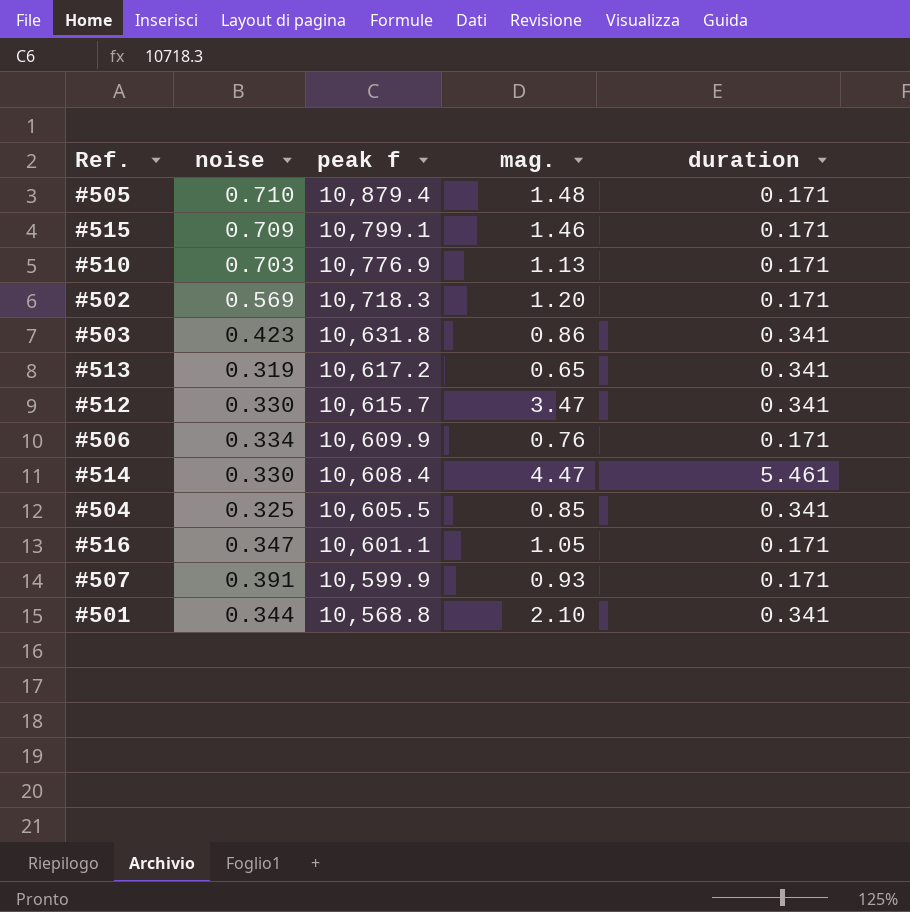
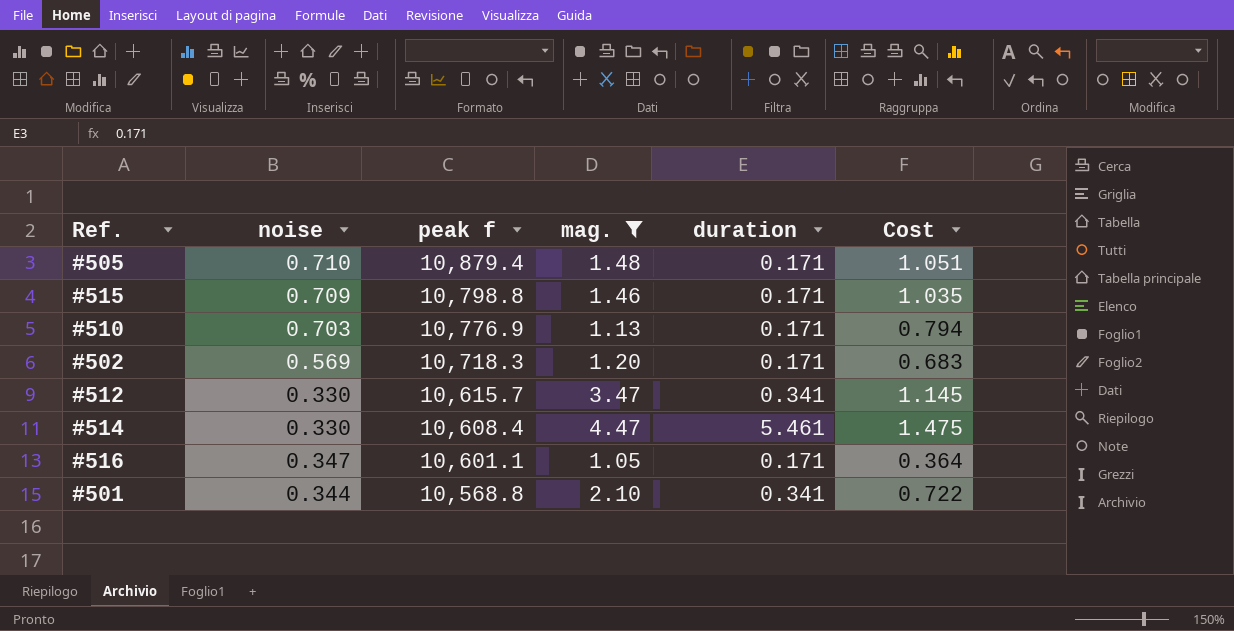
filter: none -> mag. >= 1.05
column Cost | formula: none -> [noise] * [mag.]
#515 | peak f: 10,799.1 -> 10,798.8

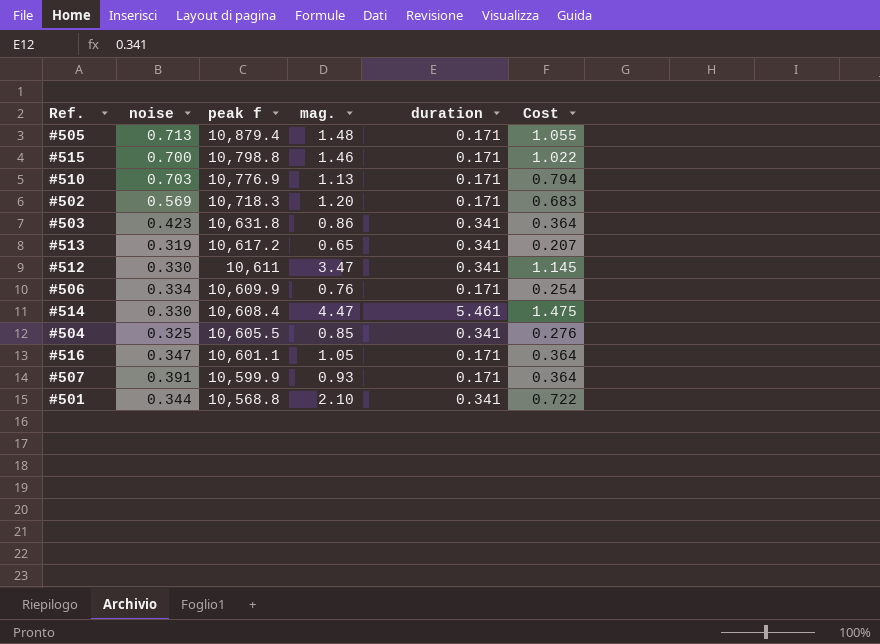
filter: mag. >= 1.05 -> none
#505 | noise: 0.710 -> 0.713
#505 | Cost: 1.051 -> 1.055
#515 | noise: 0.709 -> 0.700
#515 | Cost: 1.035 -> 1.022
#512 | peak f: 10,615.7 -> 10,611

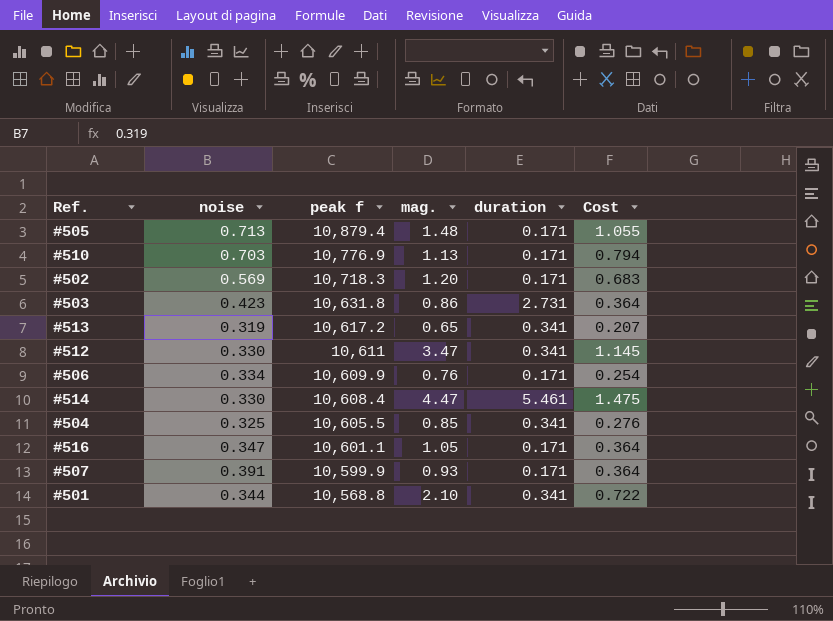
row #515: 0.700 | 10,798.8 | 1.46 | 0.171 | 1.022 -> none
#503 | duration: 0.341 -> 2.731

